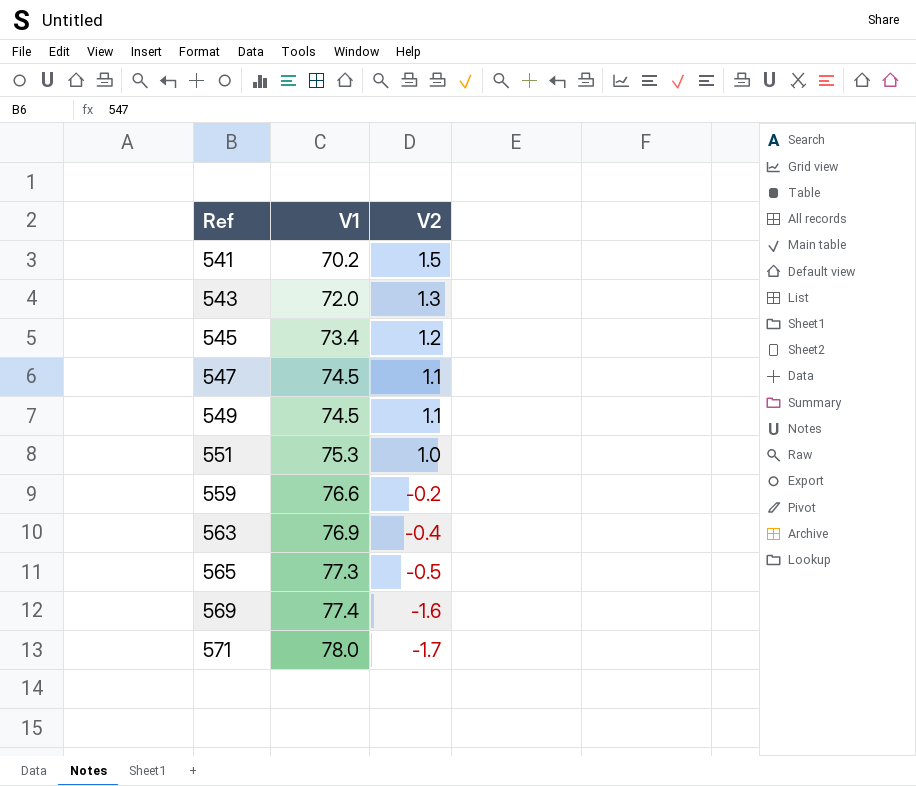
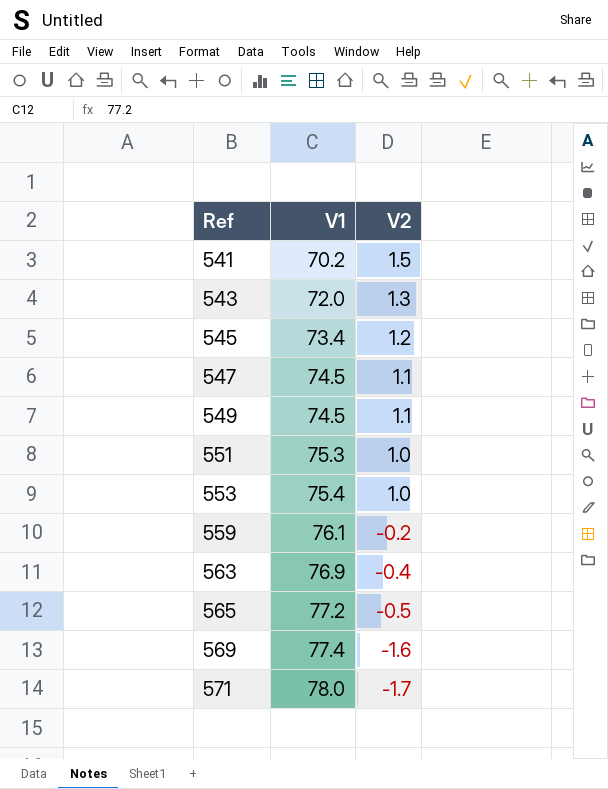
row 553: none -> 75.4 | 1.0
559 | V1: 76.6 -> 76.1
565 | V1: 77.3 -> 77.2

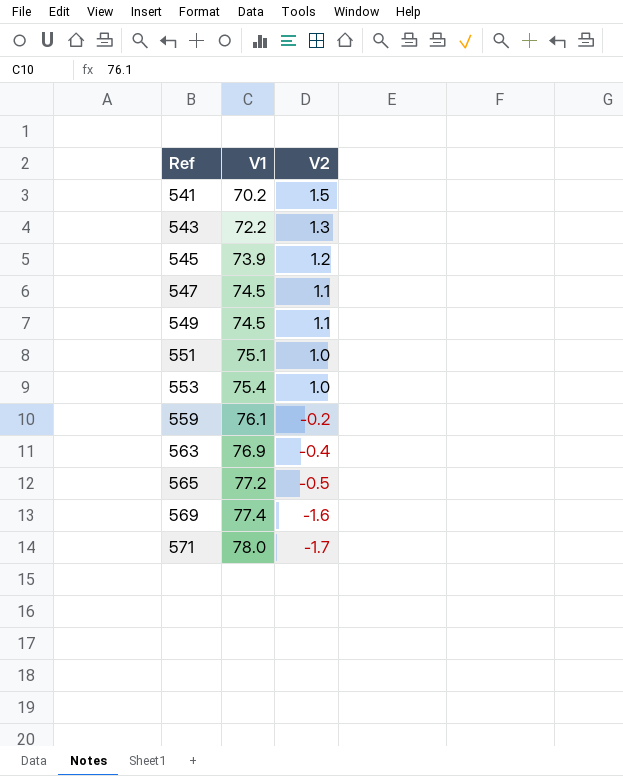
543 | V1: 72.0 -> 72.2
545 | V1: 73.4 -> 73.9
551 | V1: 75.3 -> 75.1

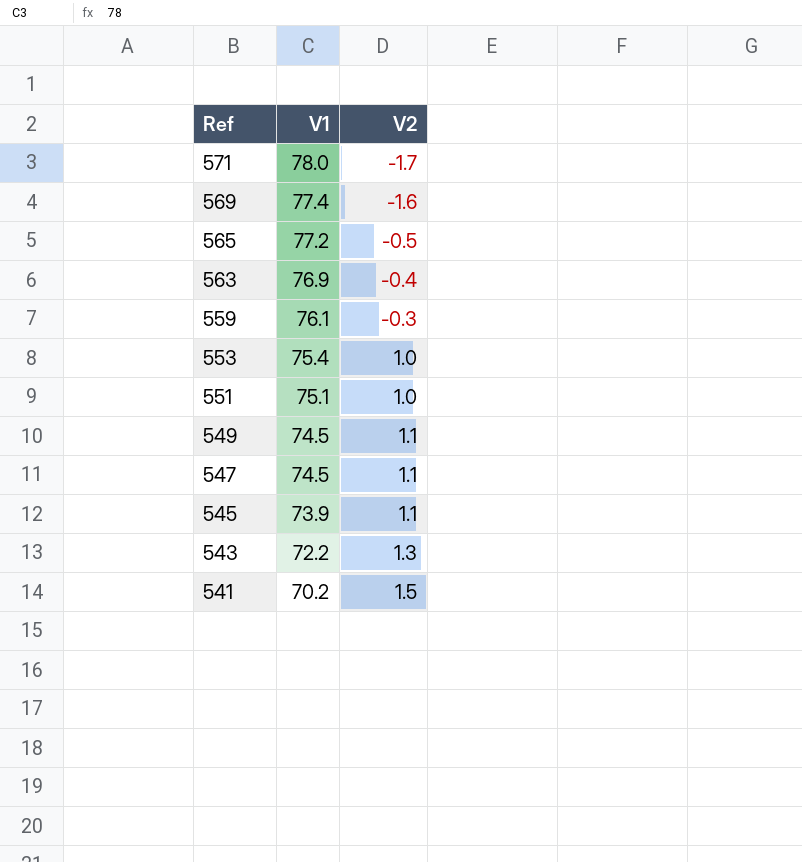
row order: Ref ascending -> Ref descending
559 | V2: -0.2 -> -0.3
545 | V2: 1.2 -> 1.1

